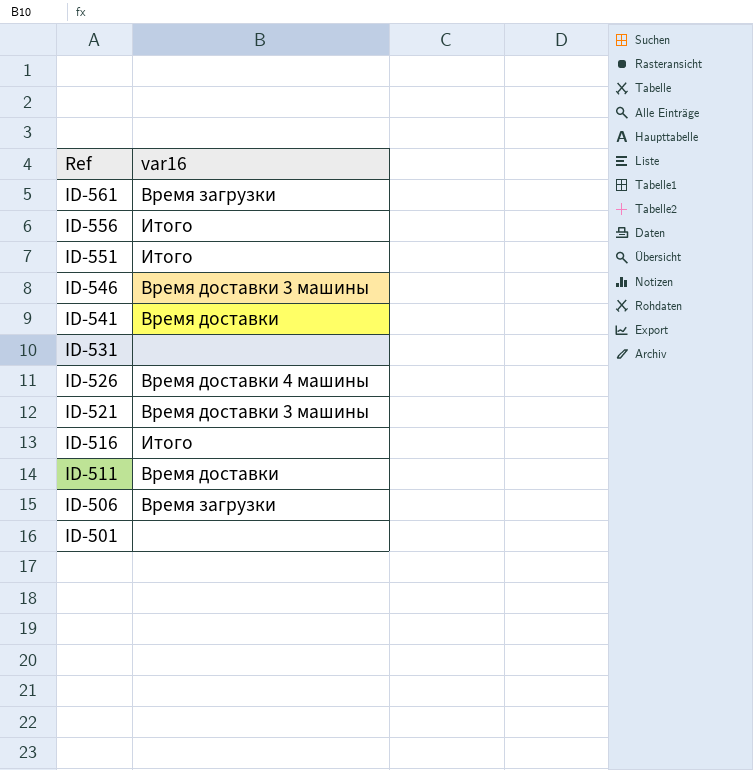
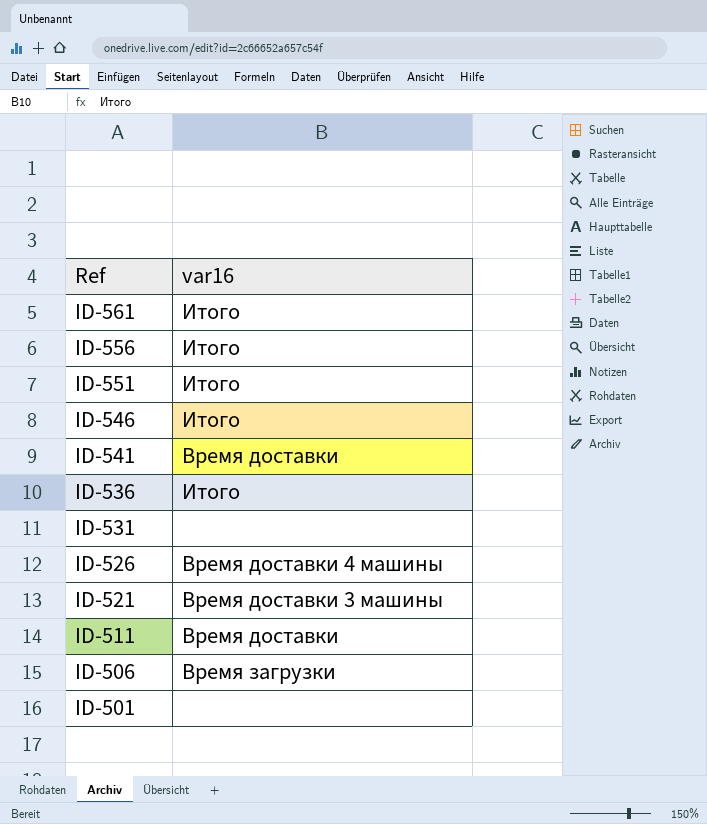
row ID-516: Итого -> none
ID-561 | var16: Время загрузки -> Итого
ID-546 | var16: Время доставки 3 машины -> Итого
row ID-536: none -> Итого

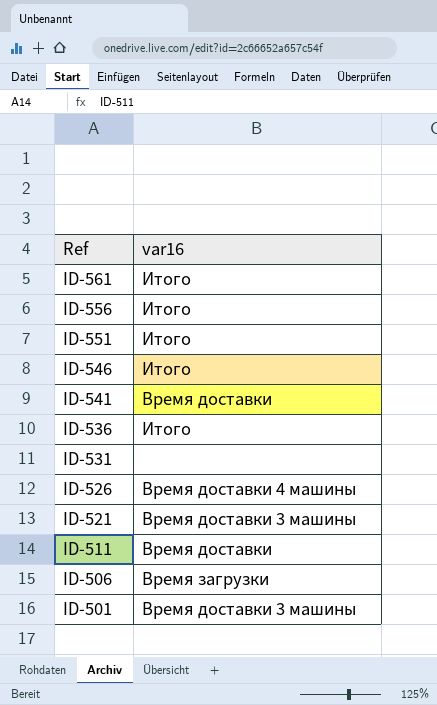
ID-501 | var16: none -> Время доставки 3 машины

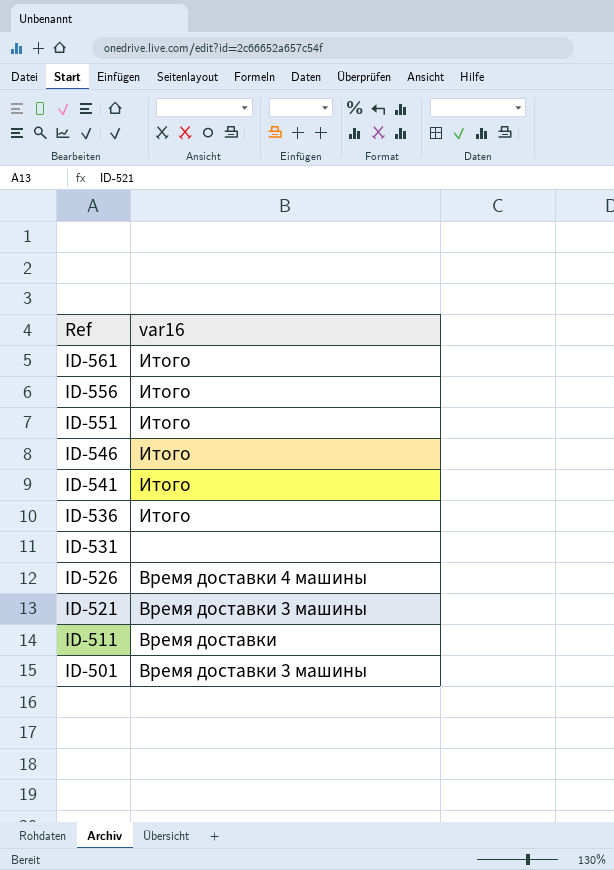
row ID-506: Время загрузки -> none
ID-541 | var16: Время доставки -> Итого

